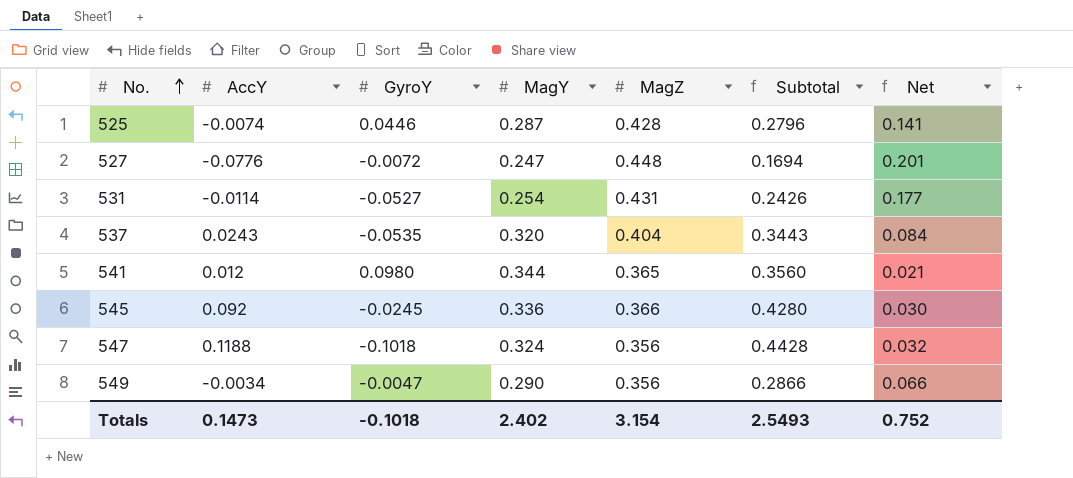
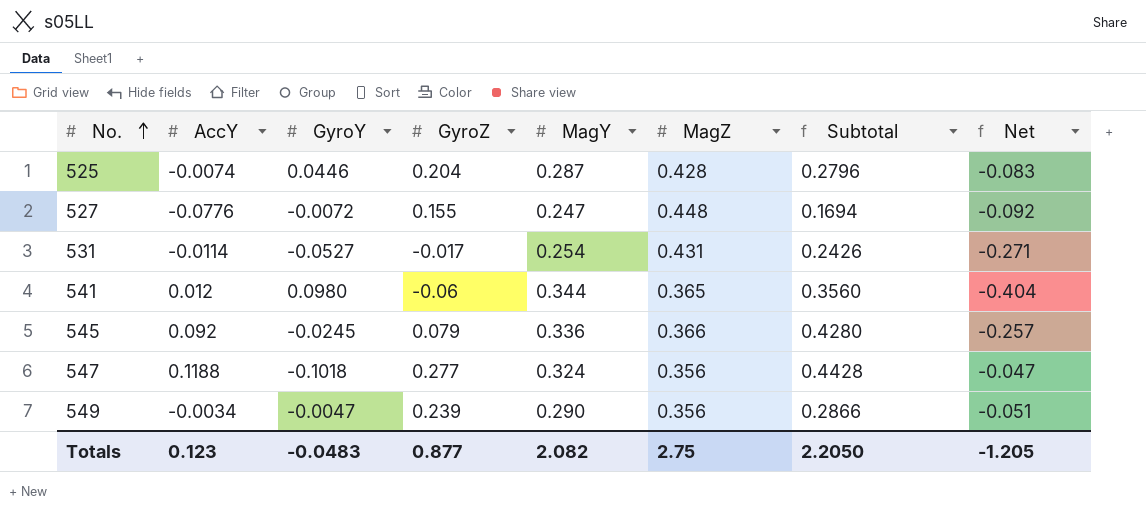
column GyroZ | position: none -> 4
column Net | formula: [MagZ] - [MagY] -> [GyroZ] - [MagY]
row 537: 0.0243 | -0.0535 | 0.320 | 0.404 | 0.3443 | 0.084 -> none
Totals | AccY: 0.1473 -> 0.123
Totals | GyroY: -0.1018 -> -0.0483
Totals | MagY: 2.402 -> 2.082
Totals | MagZ: 3.154 -> 2.75
Totals | Subtotal: 2.5493 -> 2.2050
Totals | Net: 0.752 -> -1.205

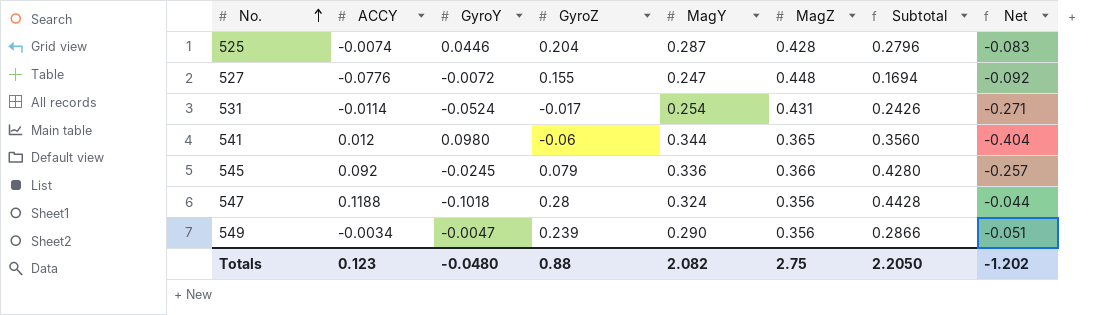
column name: AccY -> ACCY
531 | GyroY: -0.0527 -> -0.0524
547 | GyroZ: 0.277 -> 0.28
547 | Net: -0.047 -> -0.044
Totals | GyroY: -0.0483 -> -0.0480
Totals | GyroZ: 0.877 -> 0.88
Totals | Net: -1.205 -> -1.202

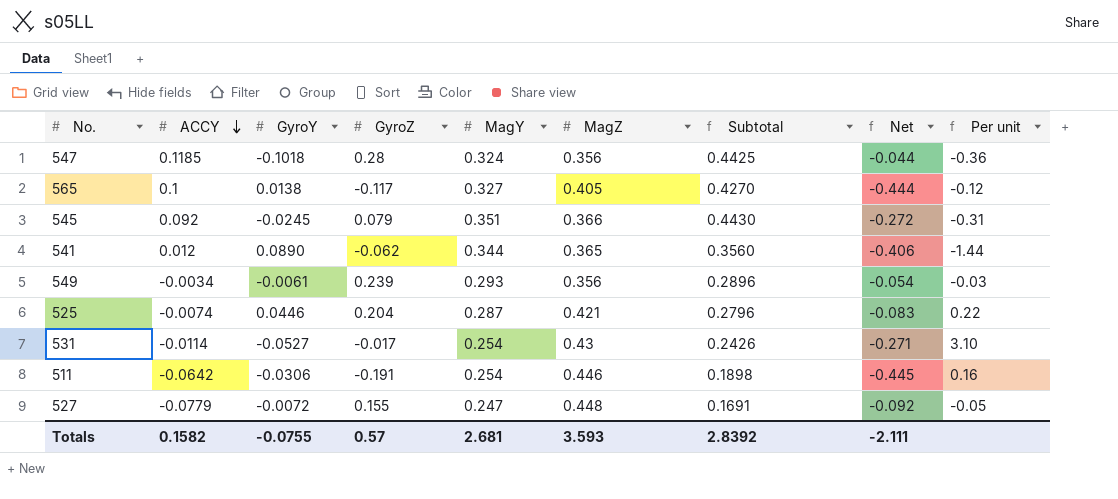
row order: No. ascending -> ACCY descending
column Per unit | formula: none -> [GyroY] / [GyroZ]
547 | ACCY: 0.1188 -> 0.1185
547 | Subtotal: 0.4428 -> 0.4425
row 565: none -> 0.1 | 0.0138 | -0.117 | 0.327 | 0.405 | 0.4270 | -0.444 | -0.12
545 | MagY: 0.336 -> 0.351
545 | Subtotal: 0.4280 -> 0.4430
545 | Net: -0.257 -> -0.272
541 | GyroY: 0.0980 -> 0.0890
541 | GyroZ: -0.06 -> -0.062
541 | Net: -0.404 -> -0.406
549 | GyroY: -0.0047 -> -0.0061
549 | MagY: 0.290 -> 0.293
549 | Subtotal: 0.2866 -> 0.2896
549 | Net: -0.051 -> -0.054
525 | MagZ: 0.428 -> 0.421
531 | GyroY: -0.0524 -> -0.0527
531 | MagZ: 0.431 -> 0.43
row 511: none -> -0.0642 | -0.0306 | -0.191 | 0.254 | 0.446 | 0.1898 | -0.445 | 0.16
527 | ACCY: -0.0776 -> -0.0779
527 | Subtotal: 0.1694 -> 0.1691
Totals | ACCY: 0.123 -> 0.1582
Totals | GyroY: -0.0480 -> -0.0755
Totals | GyroZ: 0.88 -> 0.57
Totals | MagY: 2.082 -> 2.681
Totals | MagZ: 2.75 -> 3.593
Totals | Subtotal: 2.2050 -> 2.8392
Totals | Net: -1.202 -> -2.111

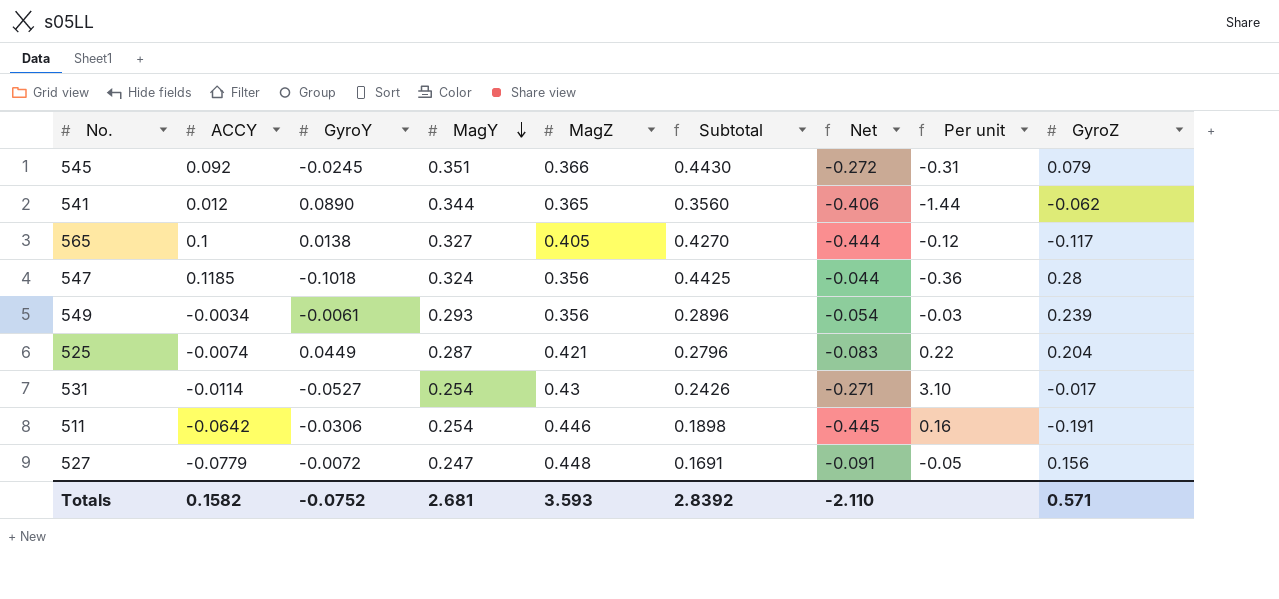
row order: ACCY descending -> MagY descending
column GyroZ | position: 4 -> 9
525 | GyroY: 0.0446 -> 0.0449
527 | Net: -0.092 -> -0.091
527 | GyroZ: 0.155 -> 0.156
Totals | GyroY: -0.0755 -> -0.0752
Totals | Net: -2.111 -> -2.110
Totals | GyroZ: 0.57 -> 0.571

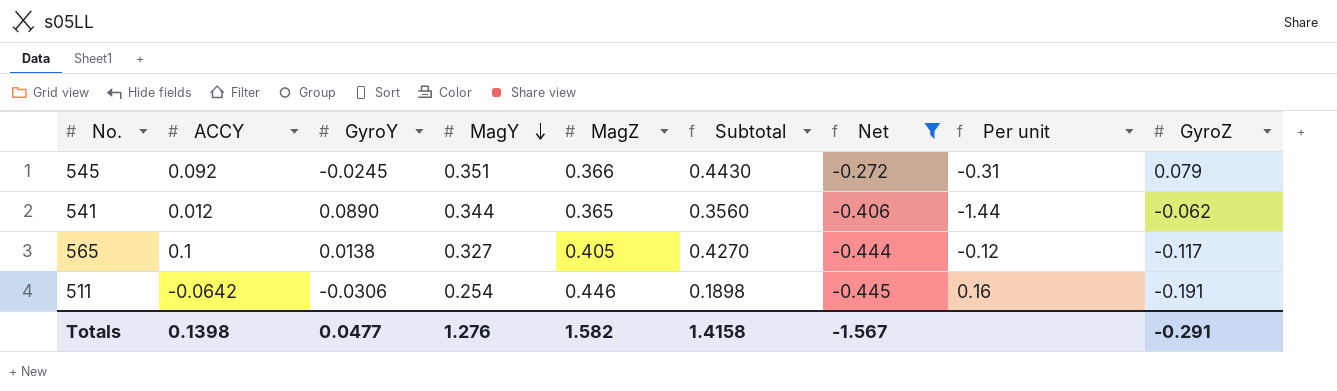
filter: none -> Net <= -0.272
Totals | ACCY: 0.1582 -> 0.1398
Totals | GyroY: -0.0752 -> 0.0477
Totals | MagY: 2.681 -> 1.276
Totals | MagZ: 3.593 -> 1.582
Totals | Subtotal: 2.8392 -> 1.4158
Totals | Net: -2.110 -> -1.567
Totals | GyroZ: 0.571 -> -0.291

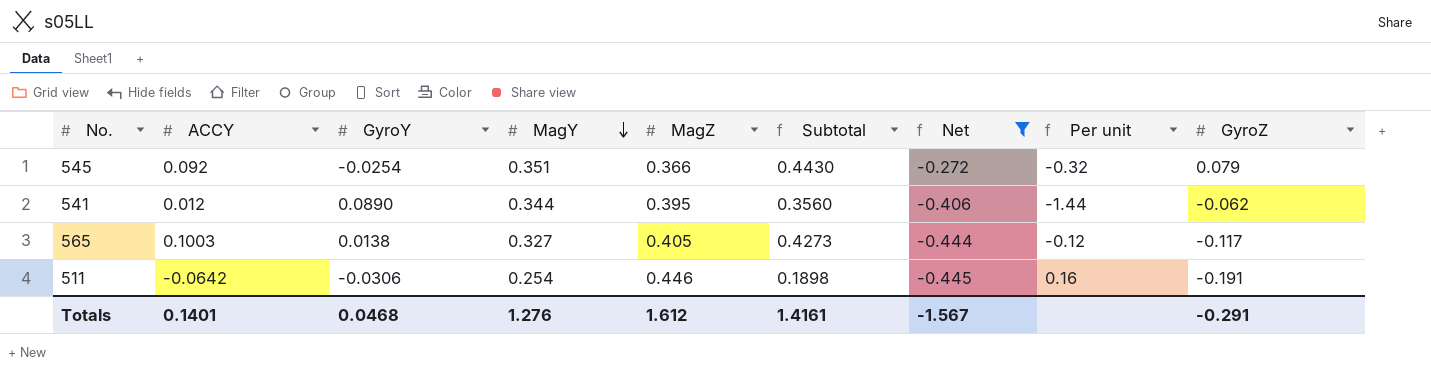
545 | GyroY: -0.0245 -> -0.0254
545 | Per unit: -0.31 -> -0.32
541 | MagZ: 0.365 -> 0.395
565 | ACCY: 0.1 -> 0.1003
565 | Subtotal: 0.4270 -> 0.4273
Totals | ACCY: 0.1398 -> 0.1401
Totals | GyroY: 0.0477 -> 0.0468
Totals | MagZ: 1.582 -> 1.612
Totals | Subtotal: 1.4158 -> 1.4161

